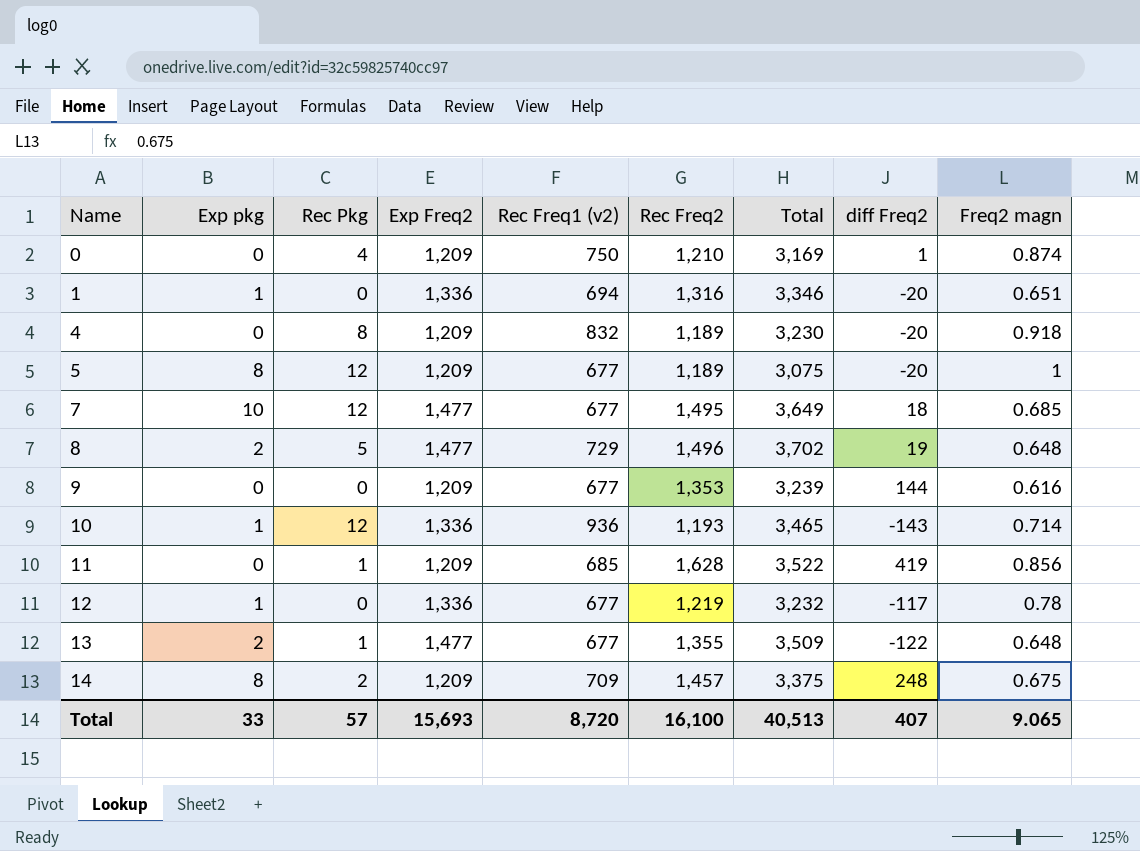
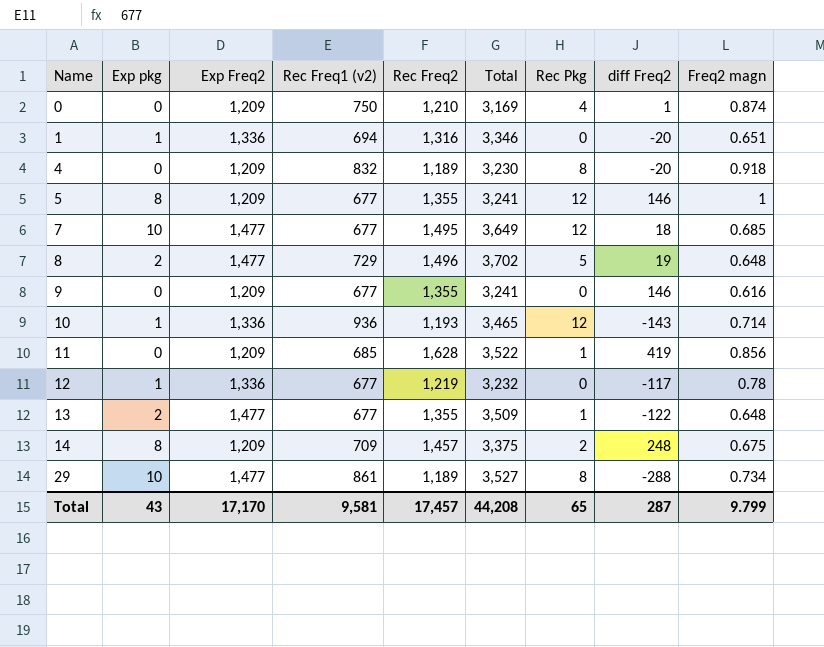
column Rec Pkg | position: 3 -> 7
5 | Rec Freq2: 1,189 -> 1,355
5 | Total: 3,075 -> 3,241
5 | diff Freq2: -20 -> 146
9 | Rec Freq2: 1,353 -> 1,355
9 | Total: 3,239 -> 3,241
9 | diff Freq2: 144 -> 146
row 29: none -> 10 | 1,477 | 861 | 1,189 | 3,527 | 8 | -288 | 0.734
Total | Exp pkg: 33 -> 43
Total | Exp Freq2: 15,693 -> 17,170
Total | Rec Freq1 (v2): 8,720 -> 9,581
Total | Rec Freq2: 16,100 -> 17,457
Total | Total: 40,513 -> 44,208
Total | Rec Pkg: 57 -> 65
Total | diff Freq2: 407 -> 287
Total | Freq2 magn: 9.065 -> 9.799

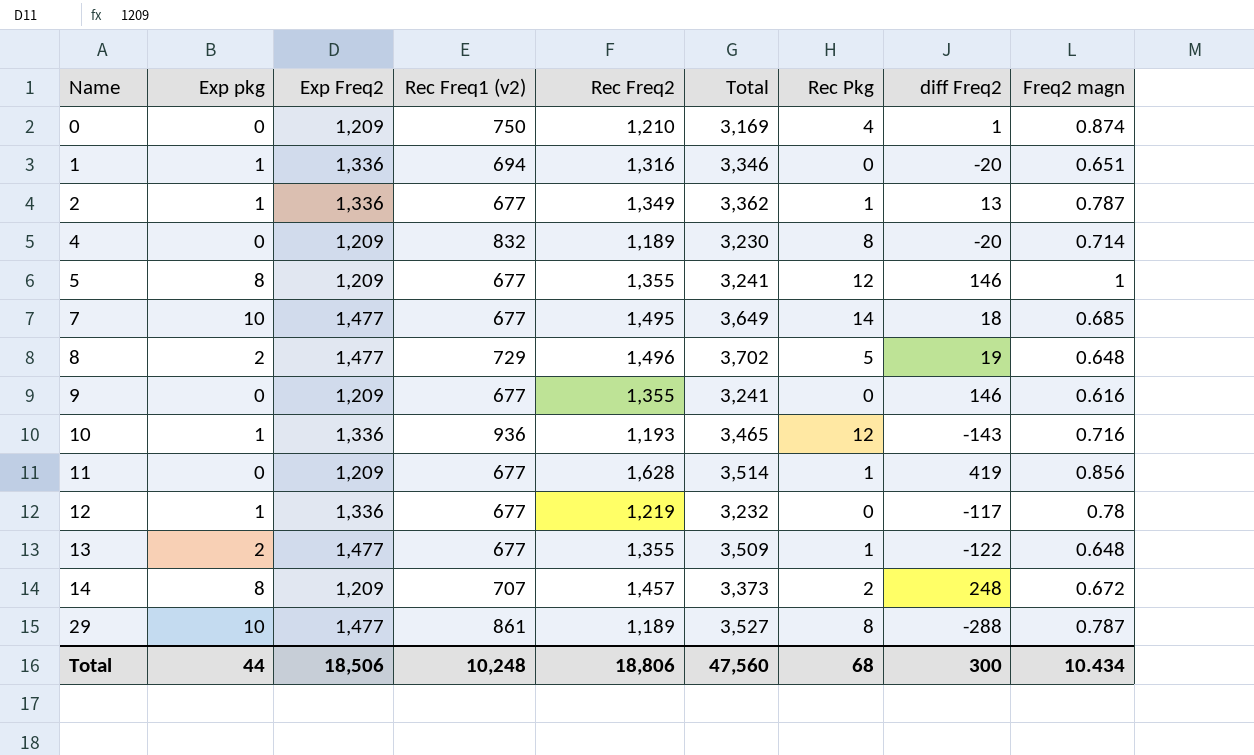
row 2: none -> 1 | 1,336 | 677 | 1,349 | 3,362 | 1 | 13 | 0.787
4 | Freq2 magn: 0.918 -> 0.714
7 | Rec Pkg: 12 -> 14
10 | Freq2 magn: 0.714 -> 0.716
11 | Rec Freq1 (v2): 685 -> 677
11 | Total: 3,522 -> 3,514
14 | Rec Freq1 (v2): 709 -> 707
14 | Total: 3,375 -> 3,373
14 | Freq2 magn: 0.675 -> 0.672
29 | Freq2 magn: 0.734 -> 0.787
Total | Exp pkg: 43 -> 44
Total | Exp Freq2: 17,170 -> 18,506
Total | Rec Freq1 (v2): 9,581 -> 10,248
Total | Rec Freq2: 17,457 -> 18,806
Total | Total: 44,208 -> 47,560
Total | Rec Pkg: 65 -> 68
Total | diff Freq2: 287 -> 300
Total | Freq2 magn: 9.799 -> 10.434

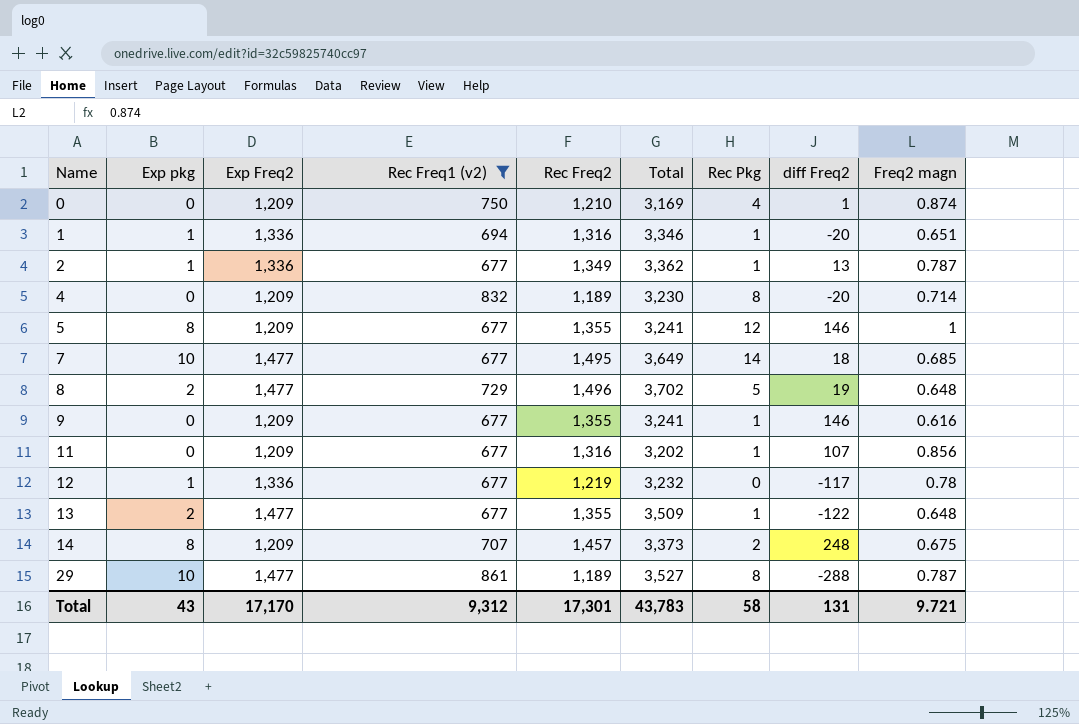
filter: none -> Rec Freq1 (v2) != 936
1 | Rec Pkg: 0 -> 1
9 | Rec Pkg: 0 -> 1
11 | Rec Freq2: 1,628 -> 1,316
11 | Total: 3,514 -> 3,202
11 | diff Freq2: 419 -> 107
14 | Freq2 magn: 0.672 -> 0.675
Total | Exp pkg: 44 -> 43
Total | Exp Freq2: 18,506 -> 17,170
Total | Rec Freq1 (v2): 10,248 -> 9,312
Total | Rec Freq2: 18,806 -> 17,301
Total | Total: 47,560 -> 43,783
Total | Rec Pkg: 68 -> 58
Total | diff Freq2: 300 -> 131
Total | Freq2 magn: 10.434 -> 9.721

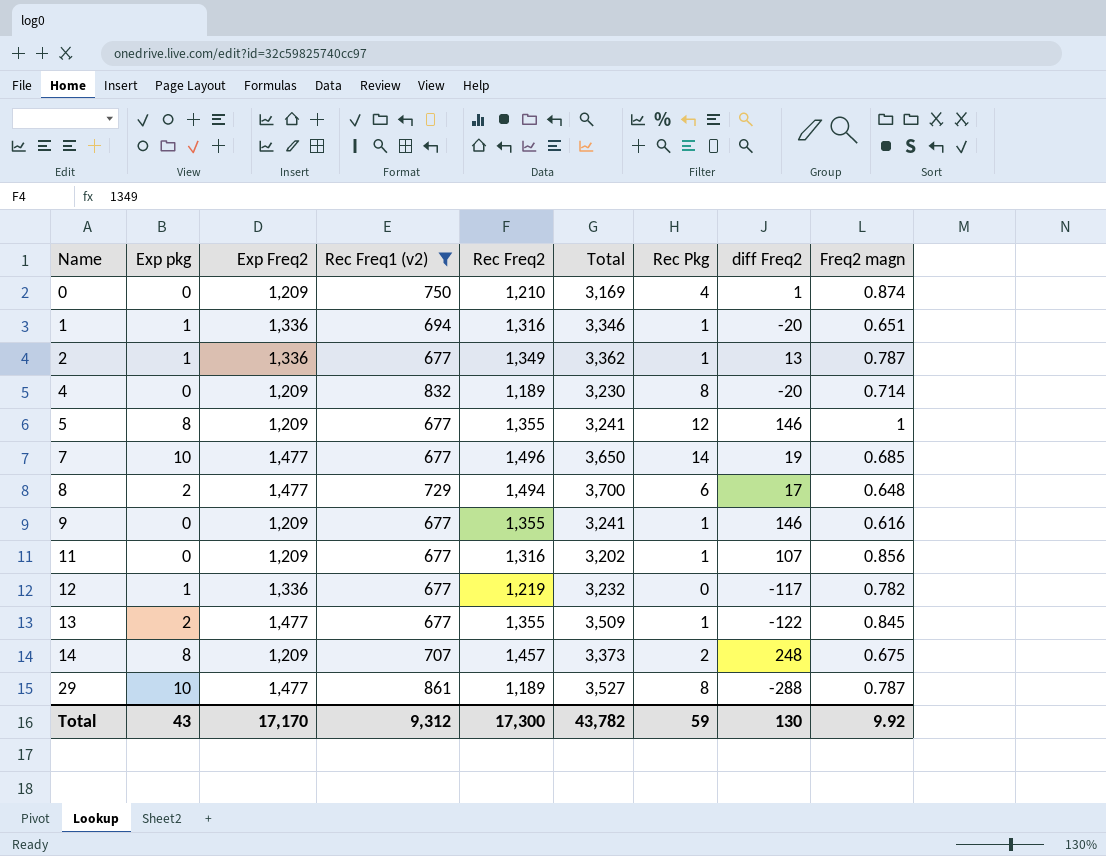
7 | Rec Freq2: 1,495 -> 1,496
7 | Total: 3,649 -> 3,650
7 | diff Freq2: 18 -> 19
8 | Rec Freq2: 1,496 -> 1,494
8 | Total: 3,702 -> 3,700
8 | Rec Pkg: 5 -> 6
8 | diff Freq2: 19 -> 17
12 | Freq2 magn: 0.78 -> 0.782
13 | Freq2 magn: 0.648 -> 0.845
Total | Rec Freq2: 17,301 -> 17,300
Total | Total: 43,783 -> 43,782
Total | Rec Pkg: 58 -> 59
Total | diff Freq2: 131 -> 130
Total | Freq2 magn: 9.721 -> 9.92

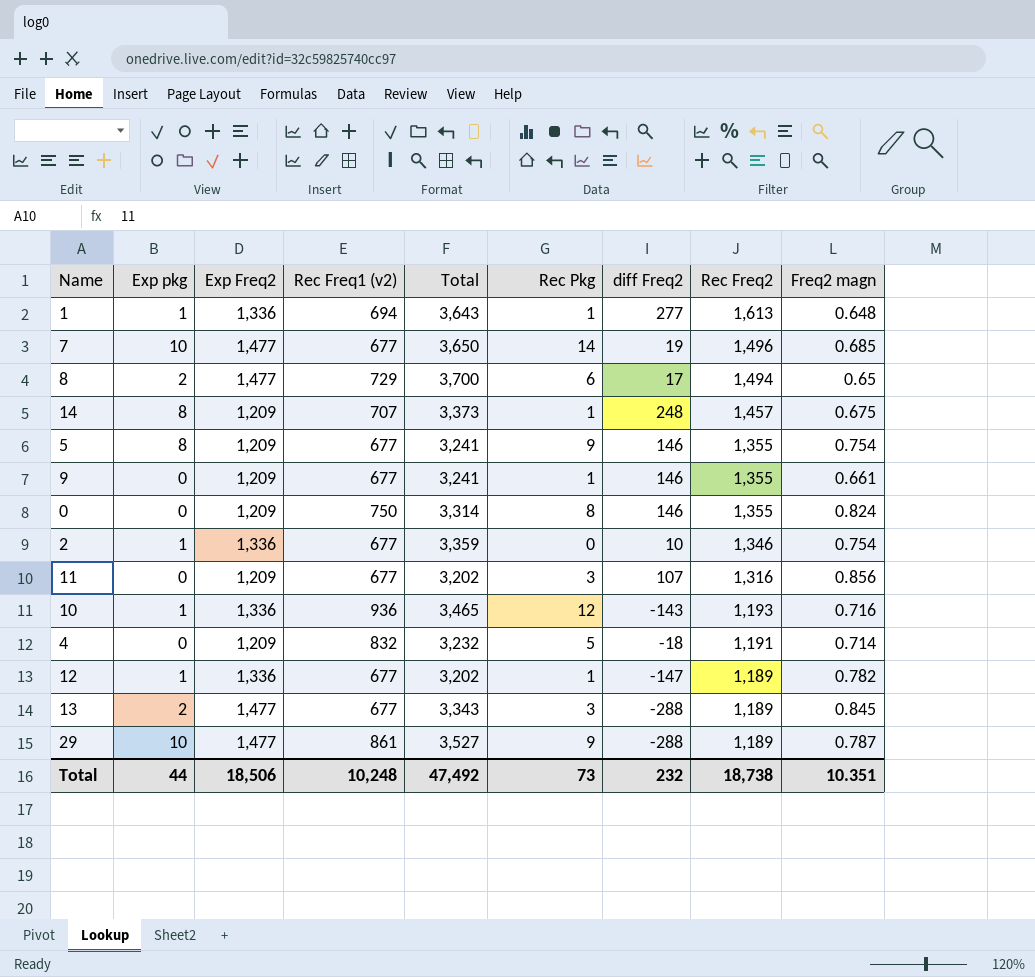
filter: Rec Freq1 (v2) != 936 -> none
row order: Name ascending -> Rec Freq2 descending
column Rec Freq2 | position: 5 -> 8
1 | Total: 3,346 -> 3,643
1 | diff Freq2: -20 -> 277
1 | Rec Freq2: 1,316 -> 1,613
1 | Freq2 magn: 0.651 -> 0.648
8 | Freq2 magn: 0.648 -> 0.65
14 | Rec Pkg: 2 -> 1
5 | Rec Pkg: 12 -> 9
5 | Freq2 magn: 1 -> 0.754
9 | Freq2 magn: 0.616 -> 0.661
0 | Total: 3,169 -> 3,314
0 | Rec Pkg: 4 -> 8
0 | diff Freq2: 1 -> 146
0 | Rec Freq2: 1,210 -> 1,355
0 | Freq2 magn: 0.874 -> 0.824
2 | Total: 3,362 -> 3,359
2 | Rec Pkg: 1 -> 0
2 | diff Freq2: 13 -> 10
2 | Rec Freq2: 1,349 -> 1,346
2 | Freq2 magn: 0.787 -> 0.754
11 | Rec Pkg: 1 -> 3
4 | Total: 3,230 -> 3,232
4 | Rec Pkg: 8 -> 5
4 | diff Freq2: -20 -> -18
4 | Rec Freq2: 1,189 -> 1,191
12 | Total: 3,232 -> 3,202
12 | Rec Pkg: 0 -> 1
12 | diff Freq2: -117 -> -147
12 | Rec Freq2: 1,219 -> 1,189
13 | Total: 3,509 -> 3,343
13 | Rec Pkg: 1 -> 3
13 | diff Freq2: -122 -> -288
13 | Rec Freq2: 1,355 -> 1,189
29 | Rec Pkg: 8 -> 9
Total | Exp pkg: 43 -> 44
Total | Exp Freq2: 17,170 -> 18,506
Total | Rec Freq1 (v2): 9,312 -> 10,248
Total | Total: 43,782 -> 47,492
Total | Rec Pkg: 59 -> 73
Total | diff Freq2: 130 -> 232
Total | Rec Freq2: 17,300 -> 18,738
Total | Freq2 magn: 9.92 -> 10.351

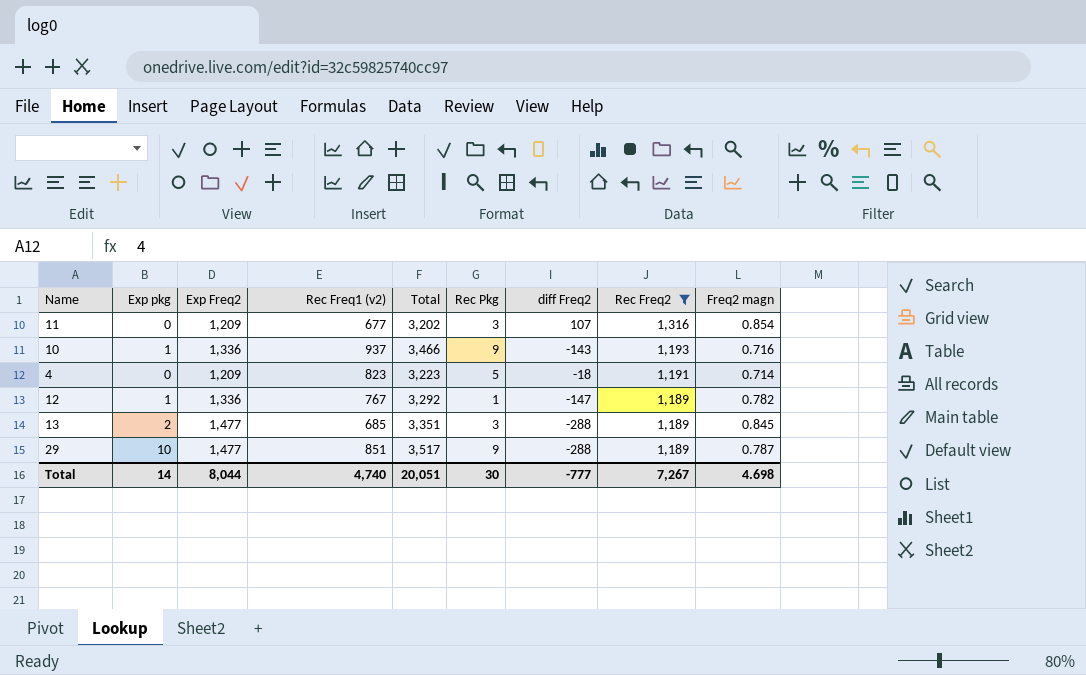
filter: none -> Rec Freq2 <= 1,316
11 | Freq2 magn: 0.856 -> 0.854
10 | Rec Freq1 (v2): 936 -> 937
10 | Total: 3,465 -> 3,466
10 | Rec Pkg: 12 -> 9
4 | Rec Freq1 (v2): 832 -> 823
4 | Total: 3,232 -> 3,223
12 | Rec Freq1 (v2): 677 -> 767
12 | Total: 3,202 -> 3,292
13 | Rec Freq1 (v2): 677 -> 685
13 | Total: 3,343 -> 3,351
29 | Rec Freq1 (v2): 861 -> 851
29 | Total: 3,527 -> 3,517
Total | Exp pkg: 44 -> 14
Total | Exp Freq2: 18,506 -> 8,044
Total | Rec Freq1 (v2): 10,248 -> 4,740
Total | Total: 47,492 -> 20,051
Total | Rec Pkg: 73 -> 30
Total | diff Freq2: 232 -> -777
Total | Rec Freq2: 18,738 -> 7,267
Total | Freq2 magn: 10.351 -> 4.698

